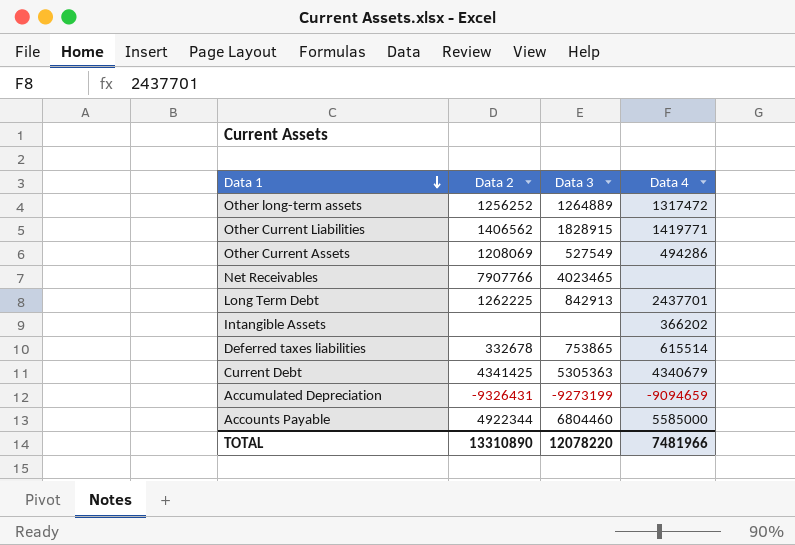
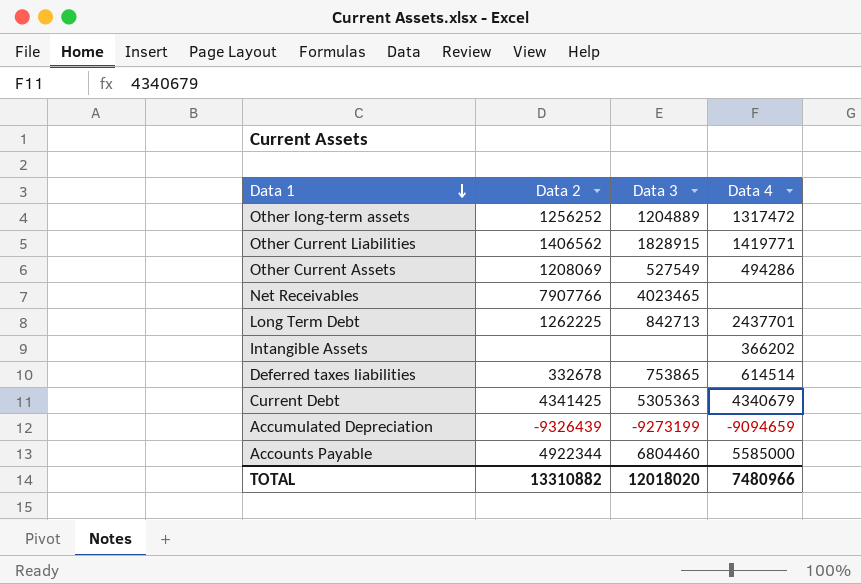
Other long-term assets | Data 3: 1264889 -> 1204889
Long Term Debt | Data 3: 842913 -> 842713
Deferred taxes liabilities | Data 4: 615514 -> 614514
Accumulated Depreciation | Data 2: -9326431 -> -9326439
TOTAL | Data 2: 13310890 -> 13310882
TOTAL | Data 3: 12078220 -> 12018020
TOTAL | Data 4: 7481966 -> 7480966

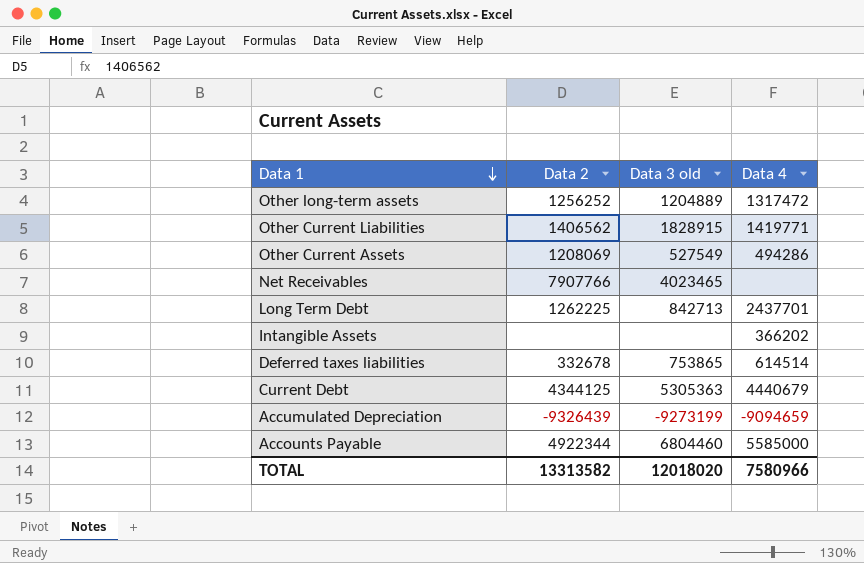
column name: Data 3 -> Data 3 old
Current Debt | Data 2: 4341425 -> 4344125
Current Debt | Data 4: 4340679 -> 4440679
TOTAL | Data 2: 13310882 -> 13313582
TOTAL | Data 4: 7480966 -> 7580966

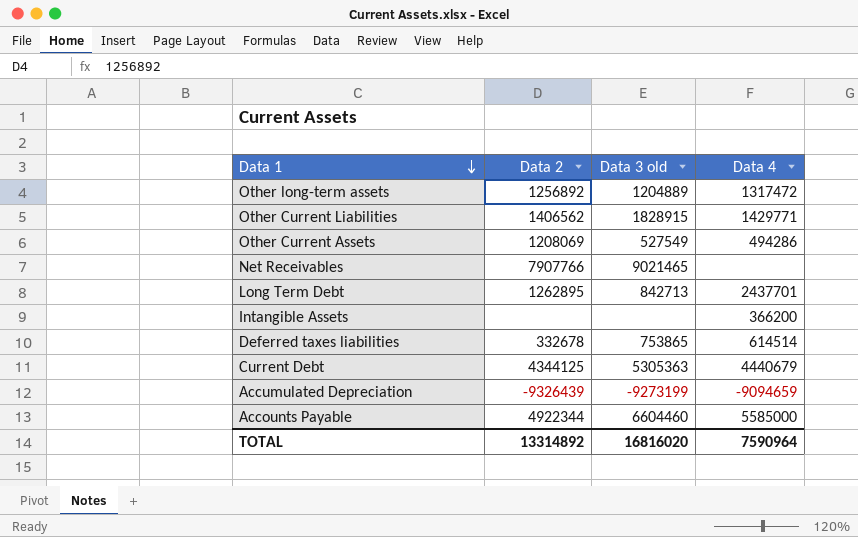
Other long-term assets | Data 2: 1256252 -> 1256892
Other Current Liabilities | Data 4: 1419771 -> 1429771
Net Receivables | Data 3 old: 4023465 -> 9021465
Long Term Debt | Data 2: 1262225 -> 1262895
Intangible Assets | Data 4: 366202 -> 366200
Accounts Payable | Data 3 old: 6804460 -> 6604460
TOTAL | Data 2: 13313582 -> 13314892
TOTAL | Data 3 old: 12018020 -> 16816020
TOTAL | Data 4: 7580966 -> 7590964

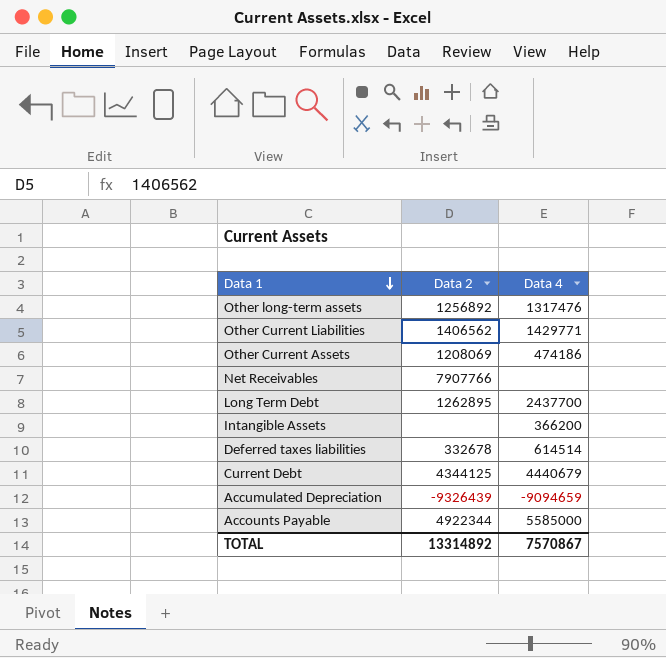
column Data 3 old | position: 3 -> none
Other long-term assets | Data 4: 1317472 -> 1317476
Other Current Assets | Data 4: 494286 -> 474186
Long Term Debt | Data 4: 2437701 -> 2437700
TOTAL | Data 4: 7590964 -> 7570867

